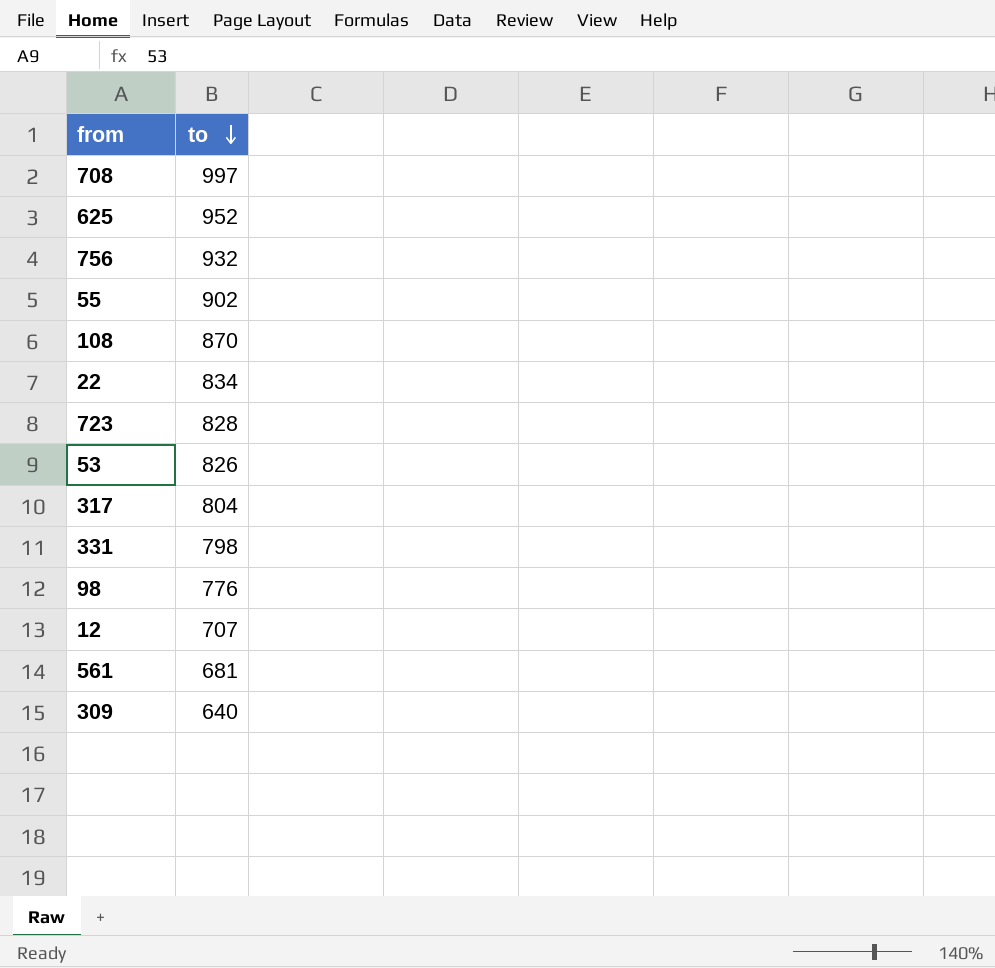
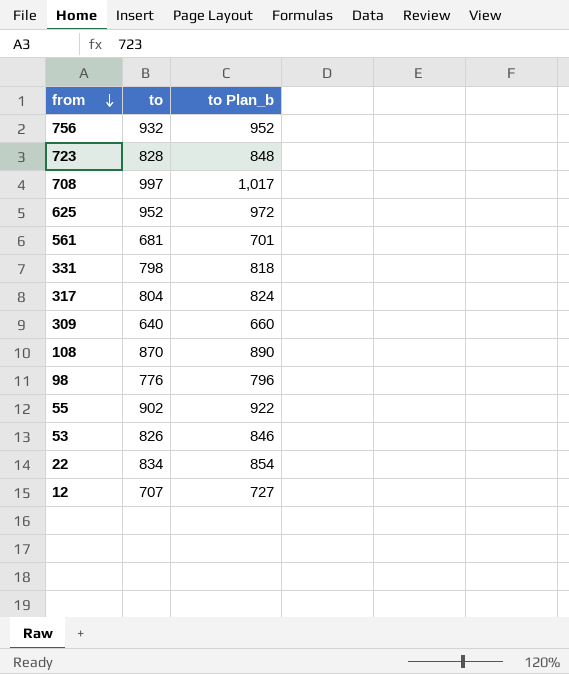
row order: to descending -> from descending
column to Plan_b | formula: none -> [to] + 20

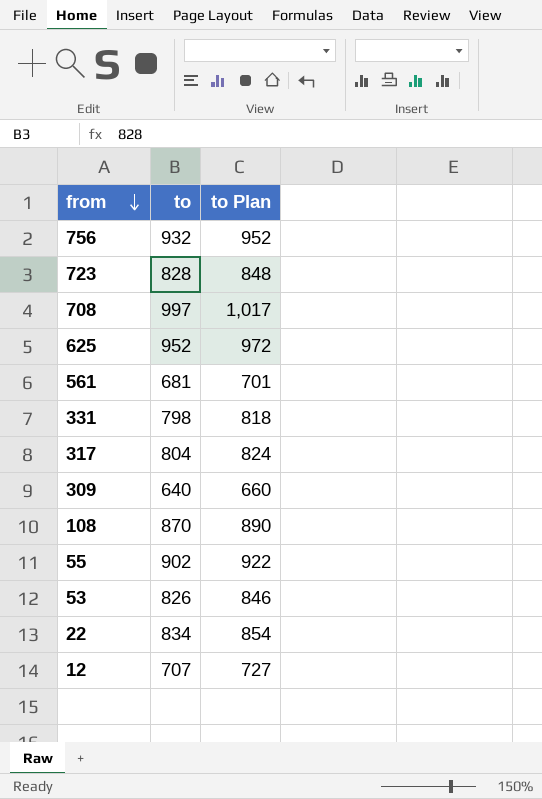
column name: to Plan_b -> to Plan
row 98: 776 | 796 -> none

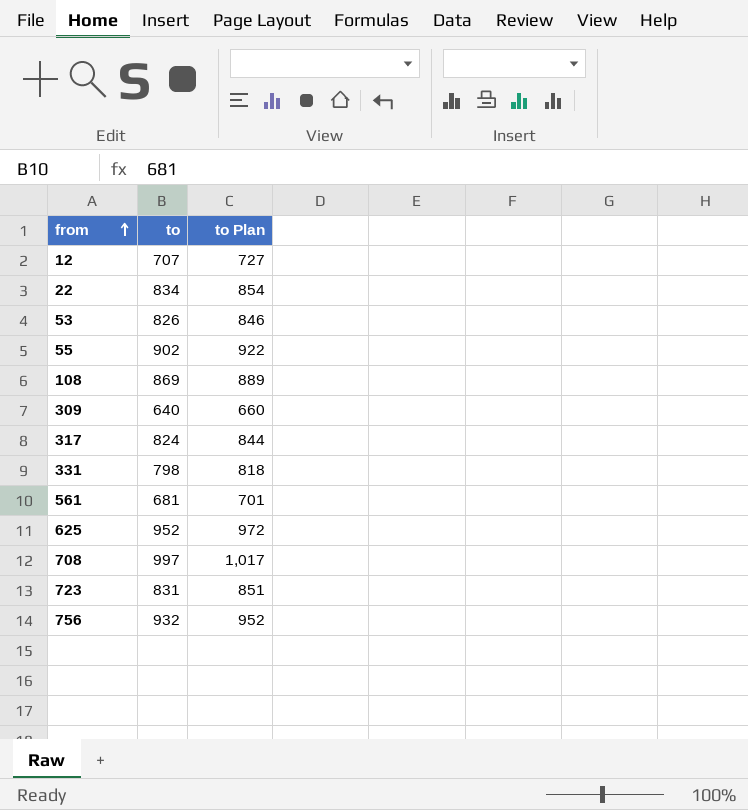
row order: from descending -> from ascending
108 | to: 870 -> 869
108 | to Plan: 890 -> 889
317 | to: 804 -> 824
317 | to Plan: 824 -> 844
723 | to: 828 -> 831
723 | to Plan: 848 -> 851

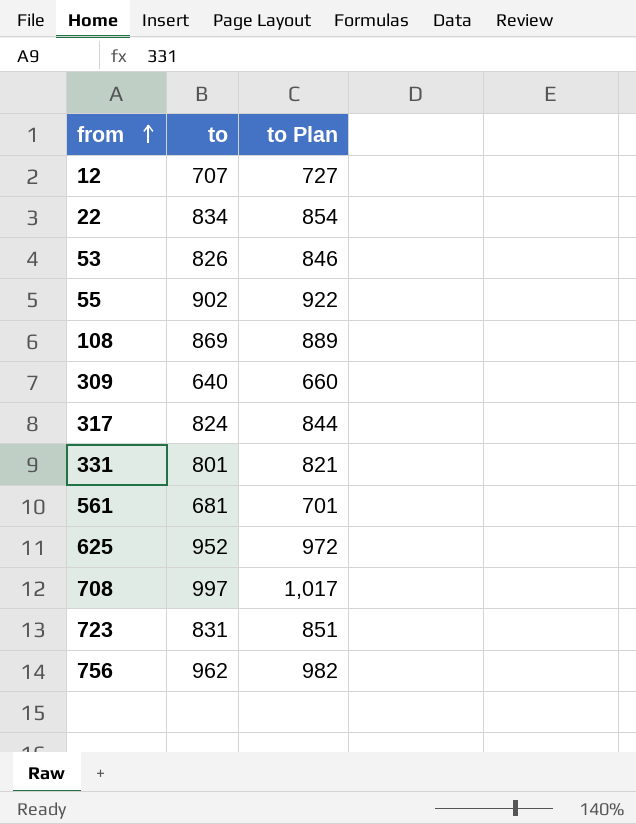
331 | to: 798 -> 801
331 | to Plan: 818 -> 821
756 | to: 932 -> 962
756 | to Plan: 952 -> 982

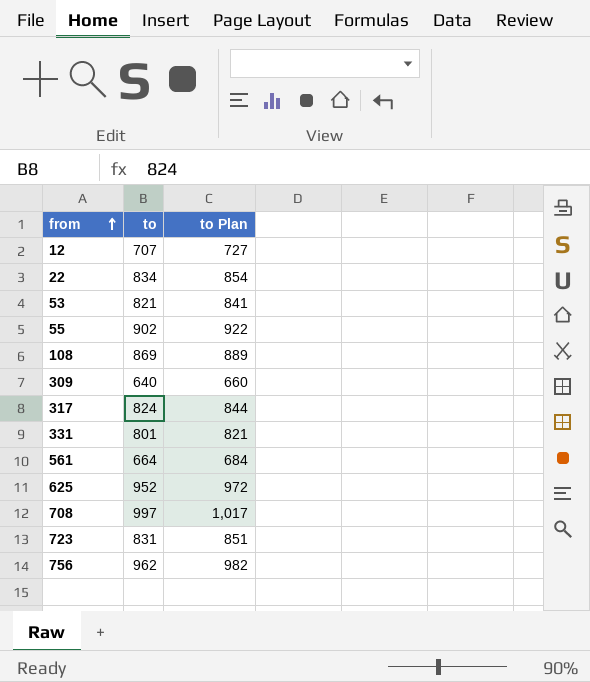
53 | to: 826 -> 821
53 | to Plan: 846 -> 841
561 | to: 681 -> 664
561 | to Plan: 701 -> 684

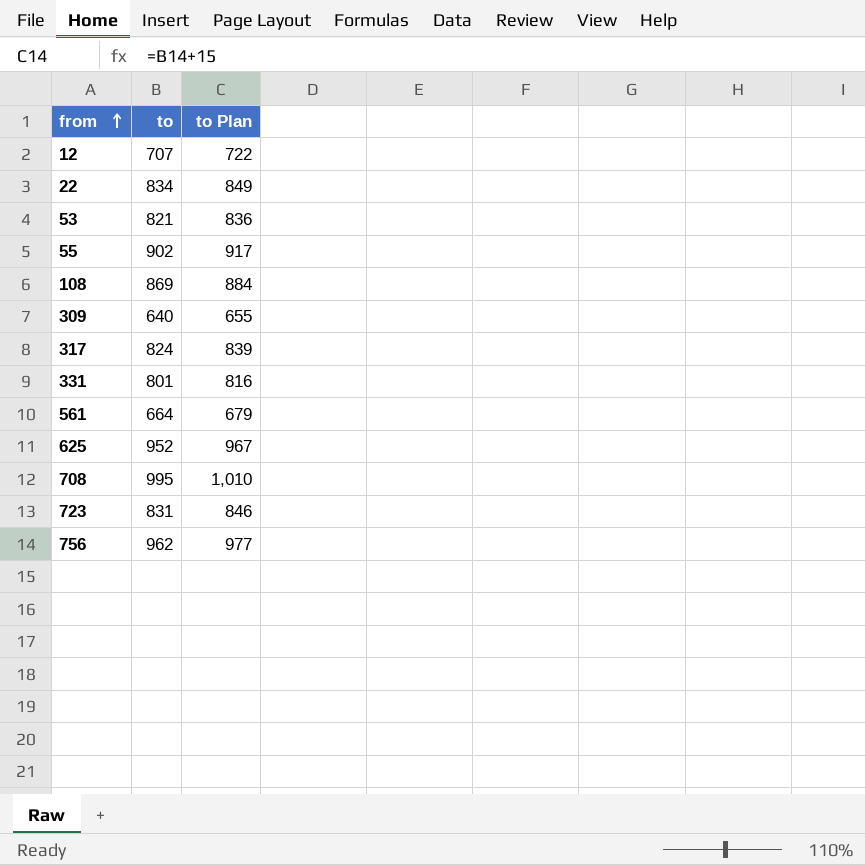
column to Plan | formula: [to] + 20 -> [to] + 15
708 | to: 997 -> 995

